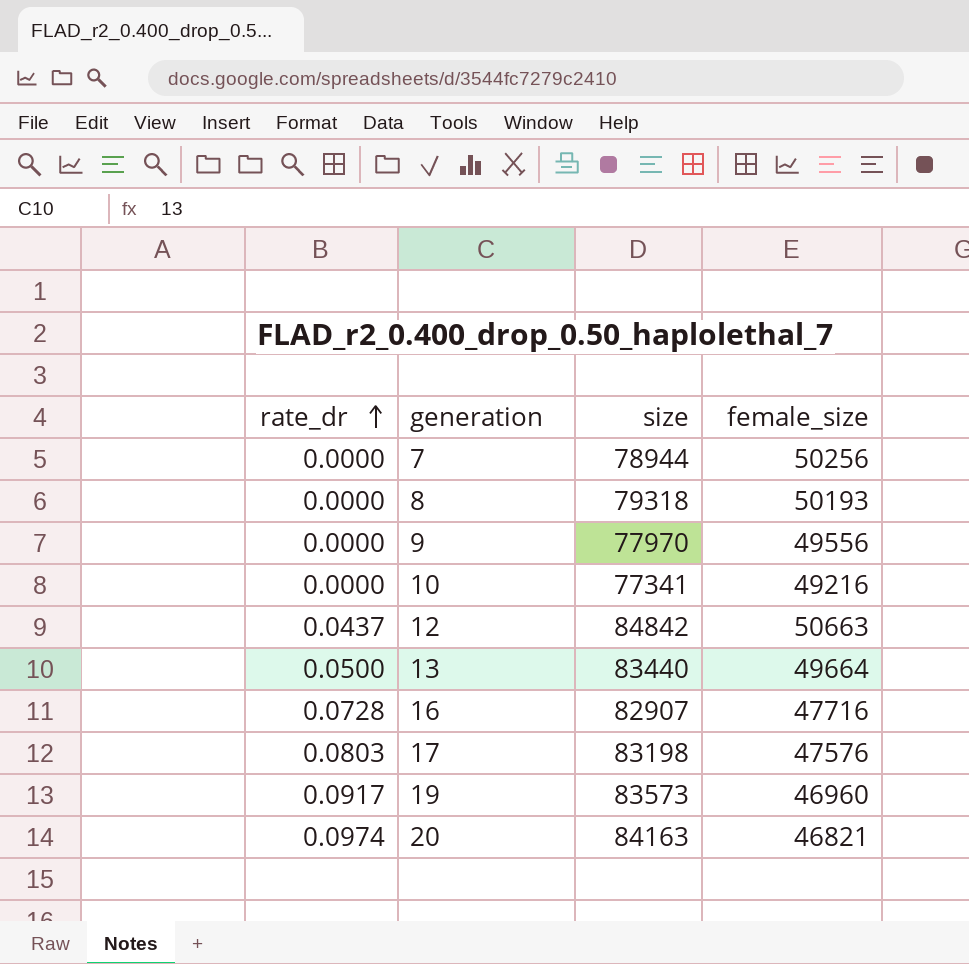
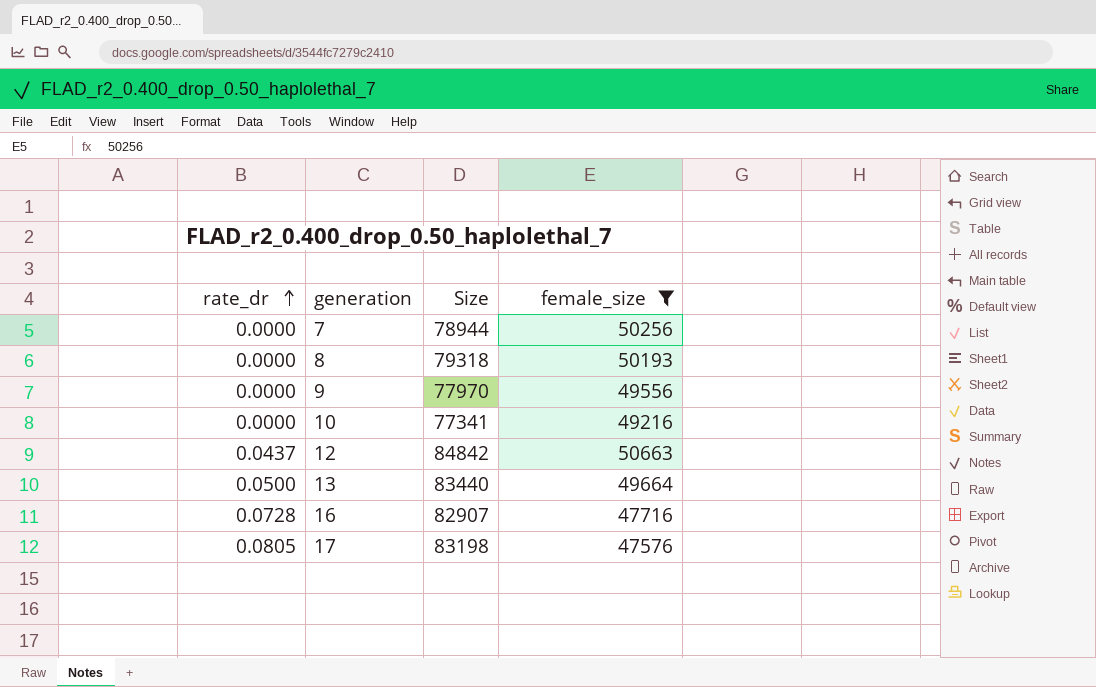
filter: none -> female_size >= 47576
column name: size -> Size
17 | rate_dr: 0.0803 -> 0.0805

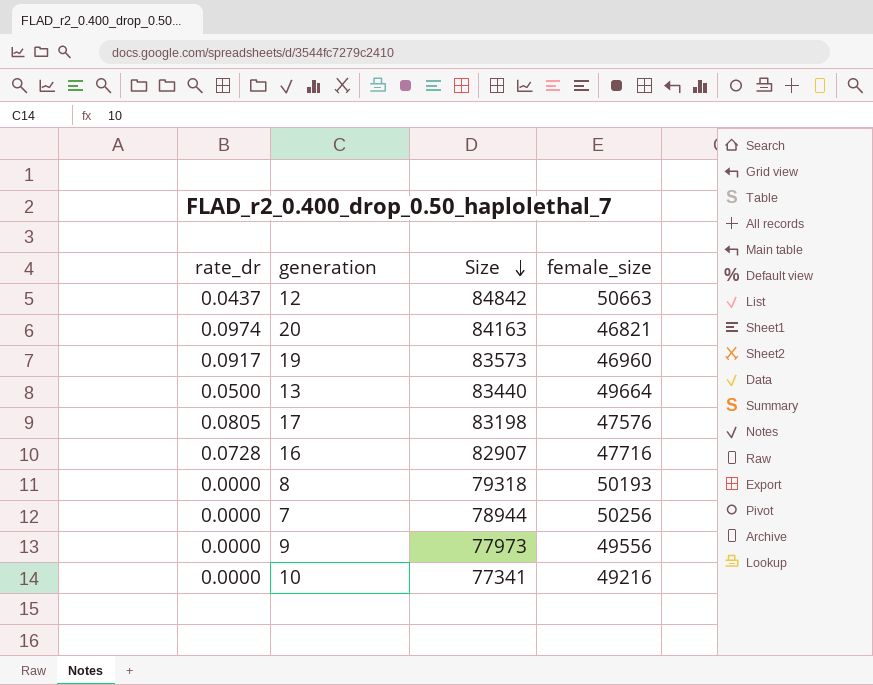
filter: female_size >= 47576 -> none
row order: rate_dr ascending -> Size descending
9 | Size: 77970 -> 77973

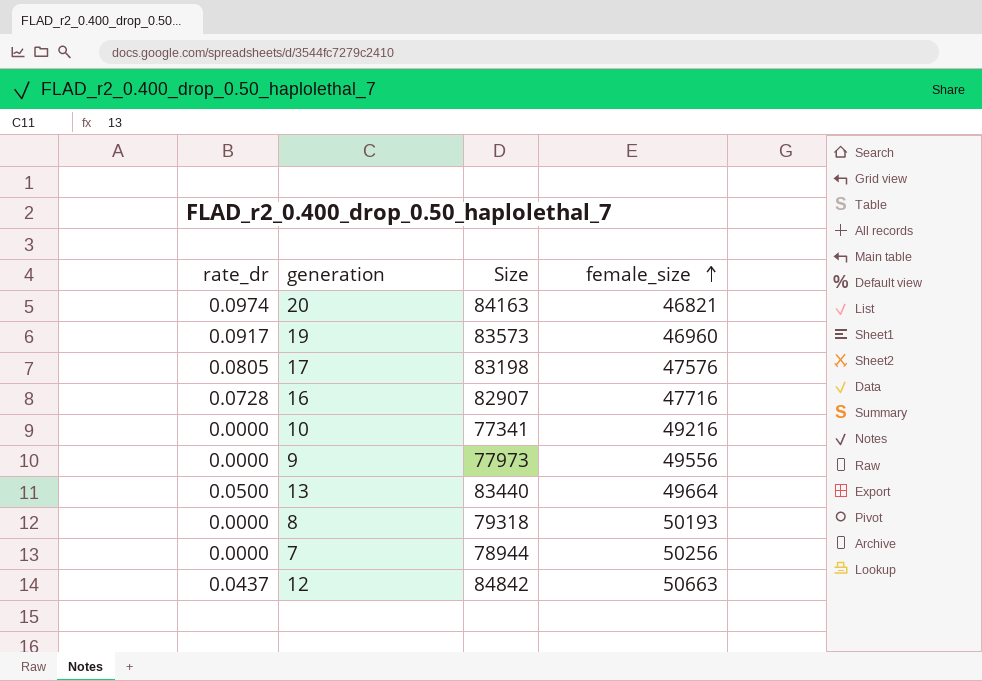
row order: Size descending -> female_size ascending

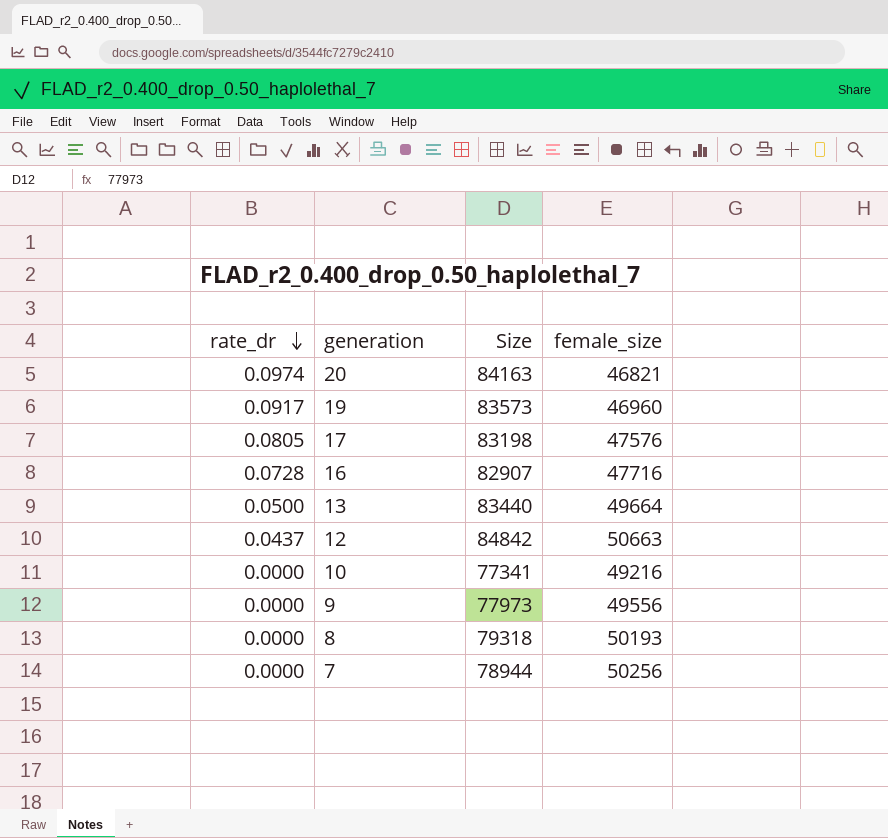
row order: female_size ascending -> rate_dr descending

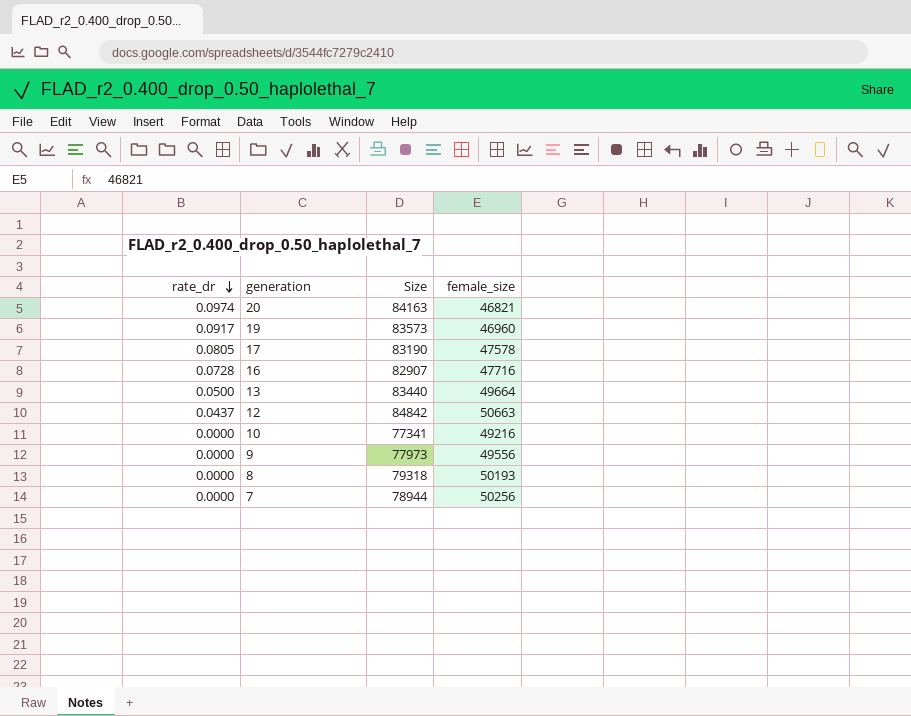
17 | Size: 83198 -> 83190
17 | female_size: 47576 -> 47578

